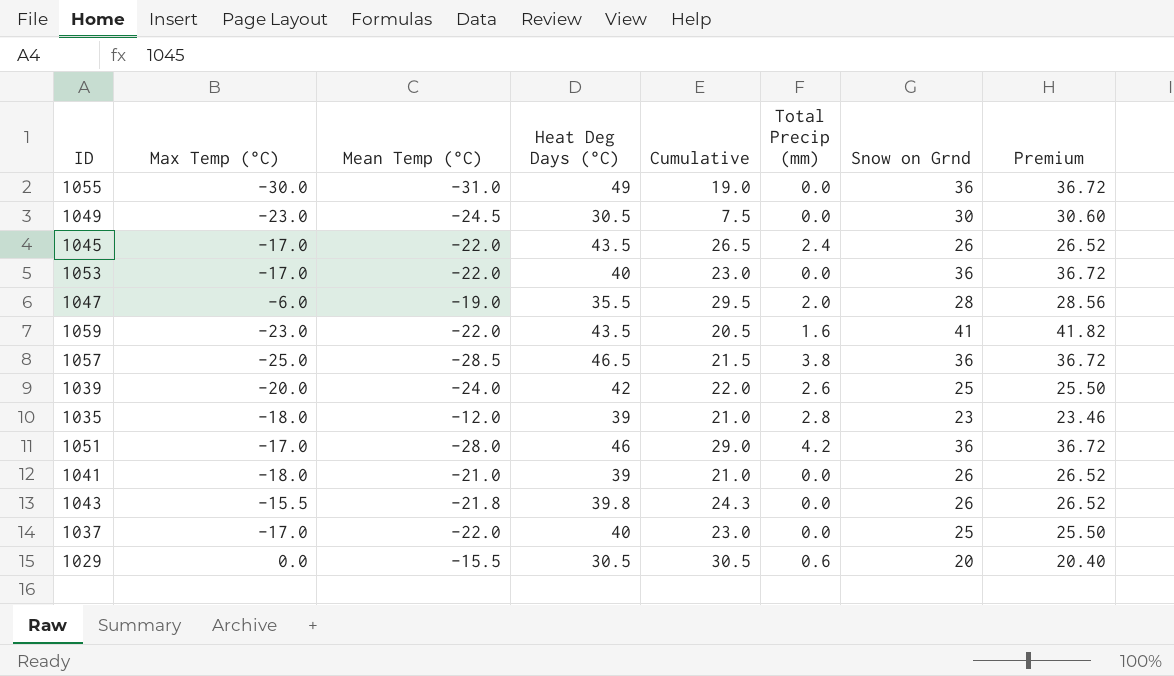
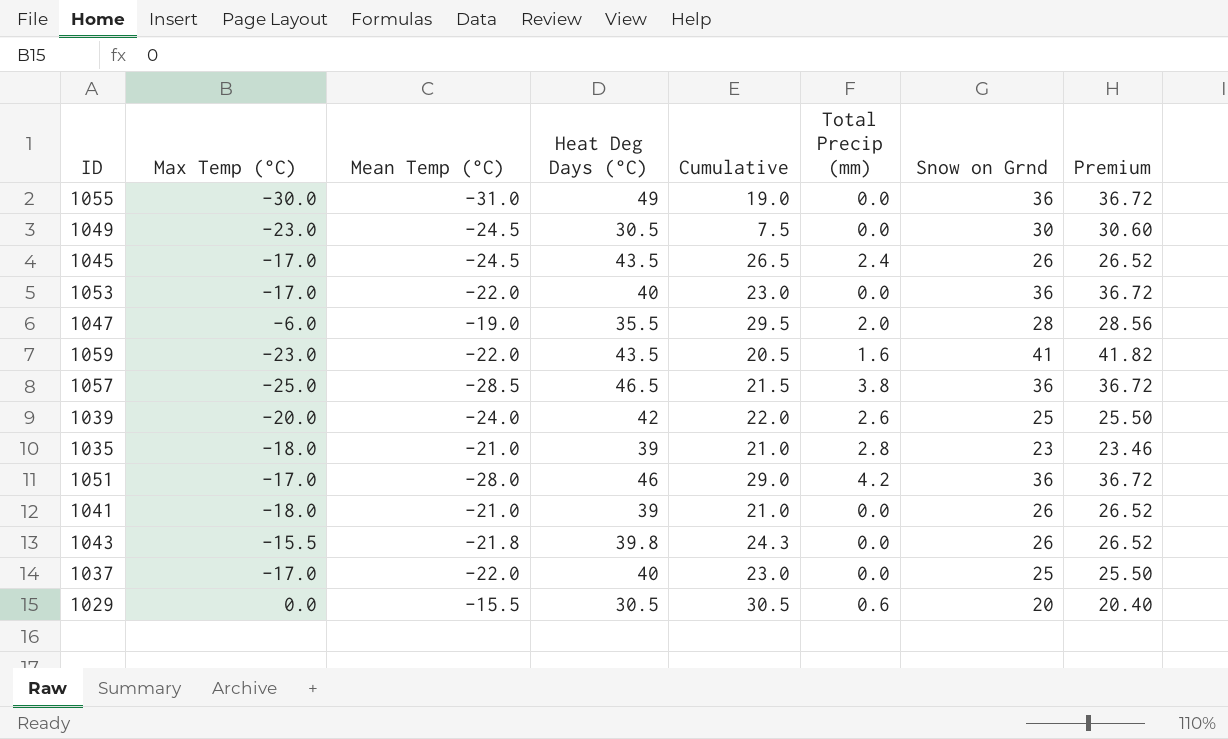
1045 | Mean Temp (°C): -22.0 -> -24.5
1035 | Mean Temp (°C): -12.0 -> -21.0

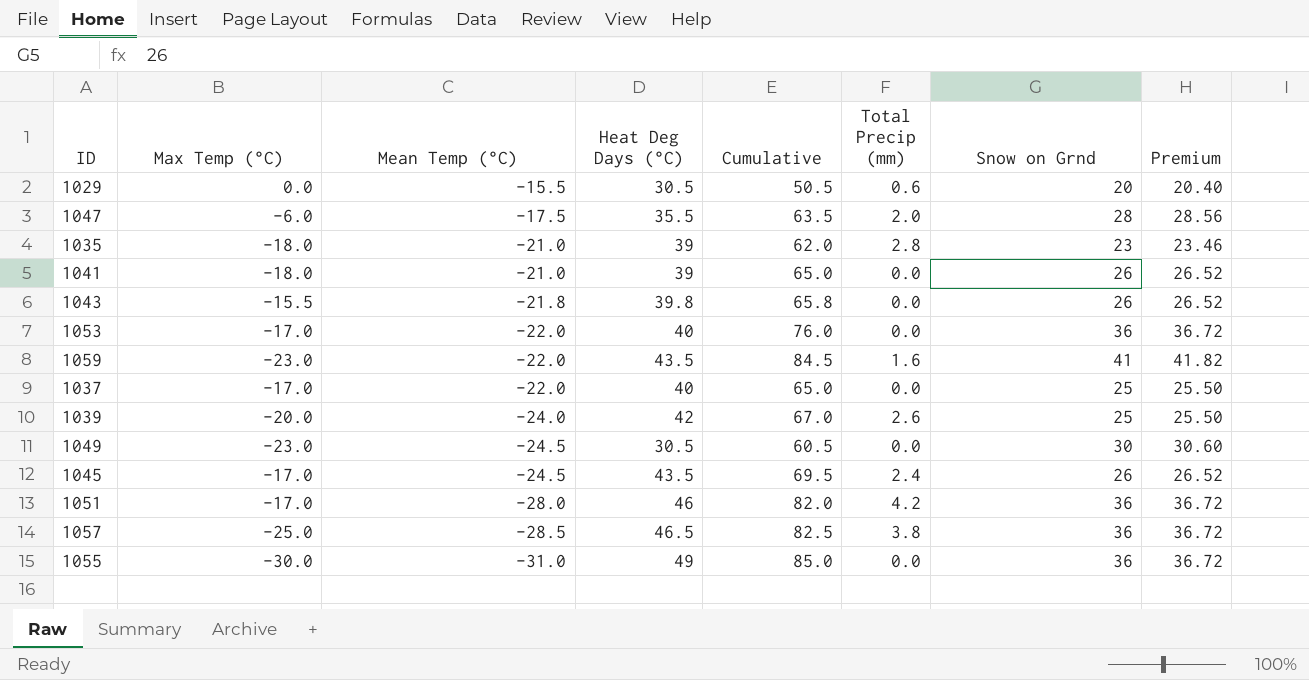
row order: none -> Mean Temp (°C) descending
column Cumulative | formula: [Max Temp (°C)] + [Heat Deg Days (°C)] -> [Heat Deg Days (°C)] + [Snow on Grnd]
1047 | Mean Temp (°C): -19.0 -> -17.5

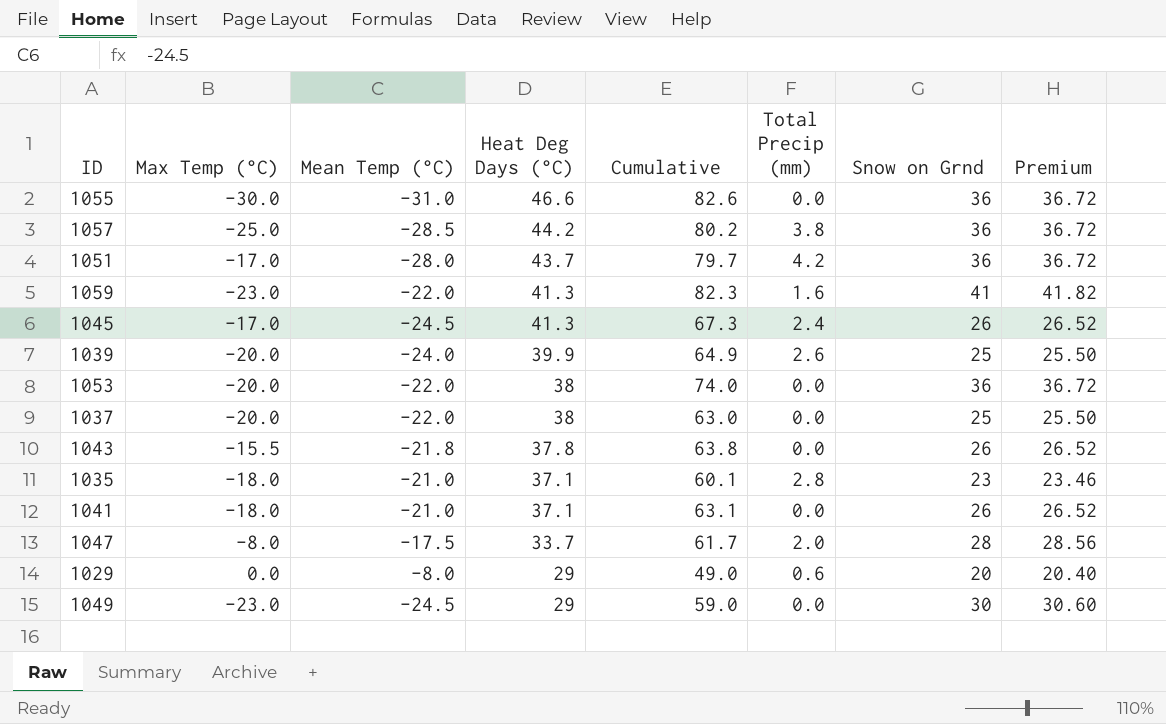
row order: Mean Temp (°C) descending -> Heat Deg Days (°C) descending
1055 | Heat Deg Days (°C): 49 -> 46.6
1055 | Cumulative: 85.0 -> 82.6
1057 | Heat Deg Days (°C): 46.5 -> 44.2
1057 | Cumulative: 82.5 -> 80.2
1051 | Heat Deg Days (°C): 46 -> 43.7
1051 | Cumulative: 82.0 -> 79.7
1059 | Heat Deg Days (°C): 43.5 -> 41.3
1059 | Cumulative: 84.5 -> 82.3
1045 | Heat Deg Days (°C): 43.5 -> 41.3
1045 | Cumulative: 69.5 -> 67.3
1039 | Heat Deg Days (°C): 42 -> 39.9
1039 | Cumulative: 67.0 -> 64.9
1053 | Max Temp (°C): -17.0 -> -20.0
1053 | Heat Deg Days (°C): 40 -> 38
1053 | Cumulative: 76.0 -> 74.0
1037 | Max Temp (°C): -17.0 -> -20.0
1037 | Heat Deg Days (°C): 40 -> 38
1037 | Cumulative: 65.0 -> 63.0
1043 | Heat Deg Days (°C): 39.8 -> 37.8
1043 | Cumulative: 65.8 -> 63.8
1035 | Heat Deg Days (°C): 39 -> 37.1
1035 | Cumulative: 62.0 -> 60.1
1041 | Heat Deg Days (°C): 39 -> 37.1
1041 | Cumulative: 65.0 -> 63.1
1047 | Max Temp (°C): -6.0 -> -8.0
1047 | Heat Deg Days (°C): 35.5 -> 33.7
1047 | Cumulative: 63.5 -> 61.7
1029 | Mean Temp (°C): -15.5 -> -8.0
1029 | Heat Deg Days (°C): 30.5 -> 29
1029 | Cumulative: 50.5 -> 49.0
1049 | Heat Deg Days (°C): 30.5 -> 29
1049 | Cumulative: 60.5 -> 59.0

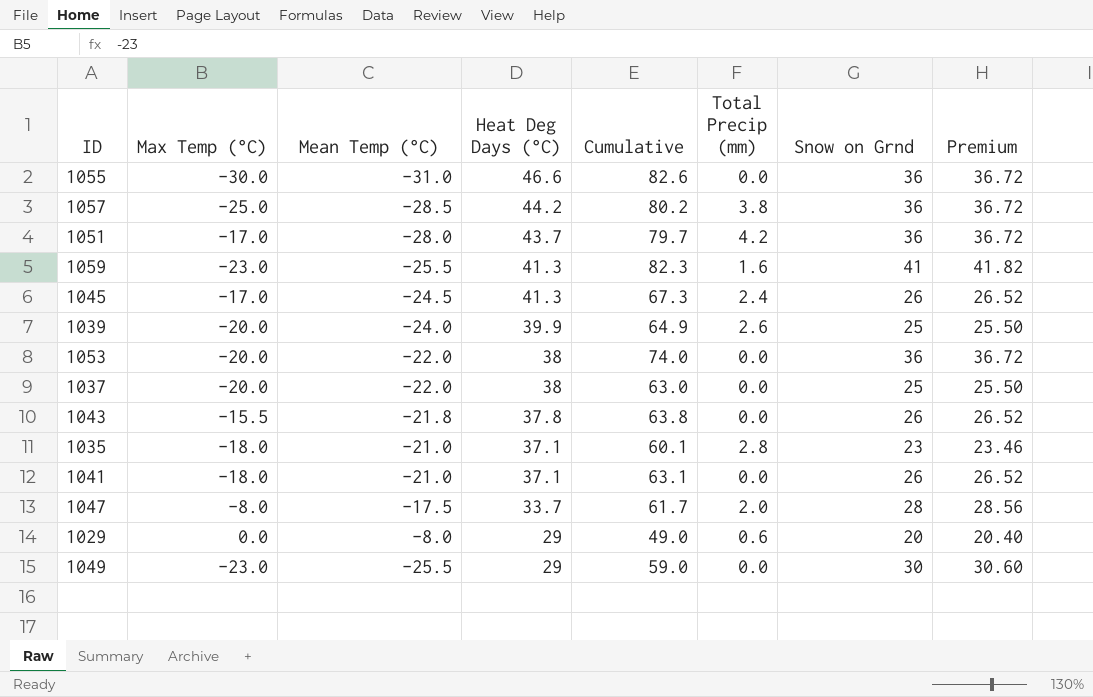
1059 | Mean Temp (°C): -22.0 -> -25.5
1049 | Mean Temp (°C): -24.5 -> -25.5

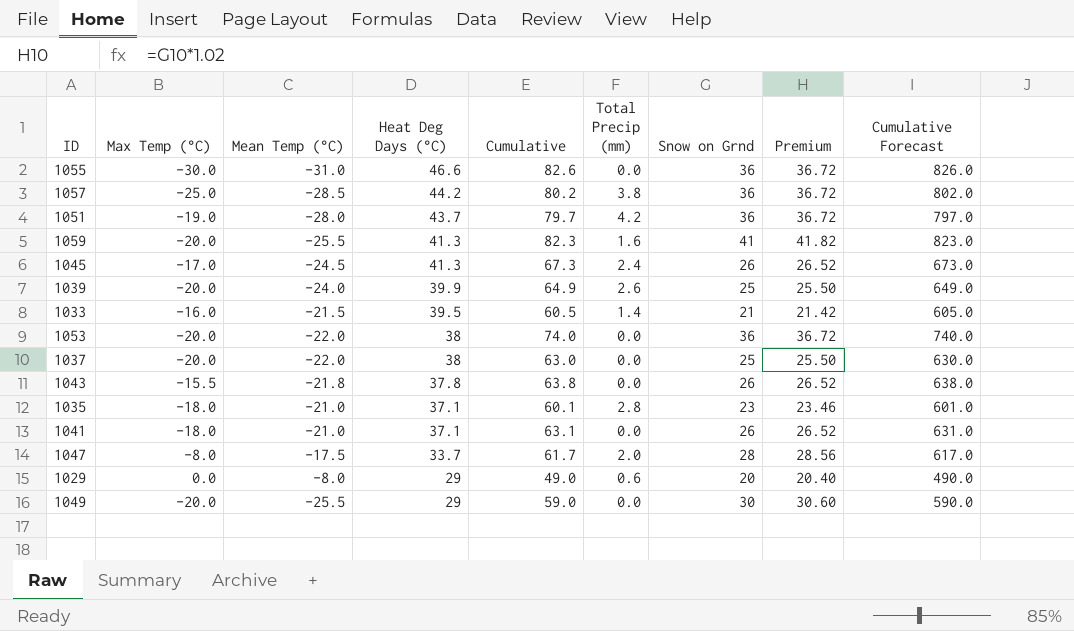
column Cumulative Forecast | formula: none -> [Cumulative] * 10
1051 | Max Temp (°C): -17.0 -> -19.0
1059 | Max Temp (°C): -23.0 -> -20.0
row 1033: none -> -16.0 | -21.5 | 39.5 | 60.5 | 1.4 | 21 | 21.42 | 605.0
1049 | Max Temp (°C): -23.0 -> -20.0

